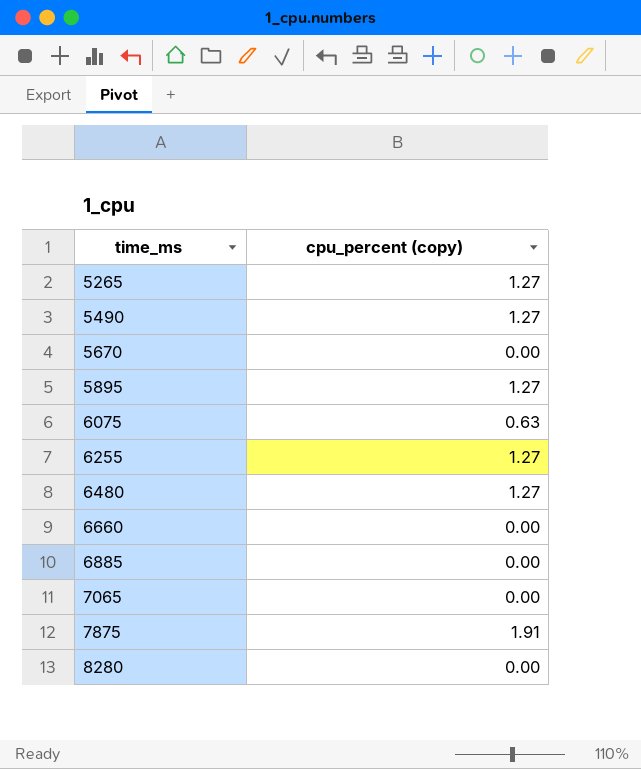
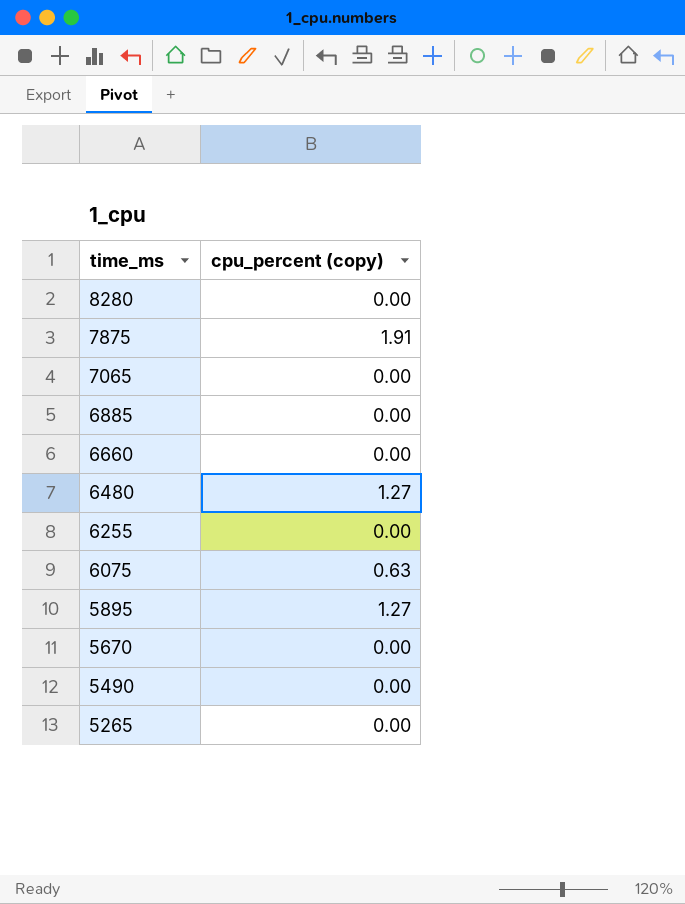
row order: time_ms ascending -> time_ms descending
6255 | cpu_percent (copy): 1.27 -> 0.00
5490 | cpu_percent (copy): 1.27 -> 0.00
5265 | cpu_percent (copy): 1.27 -> 0.00

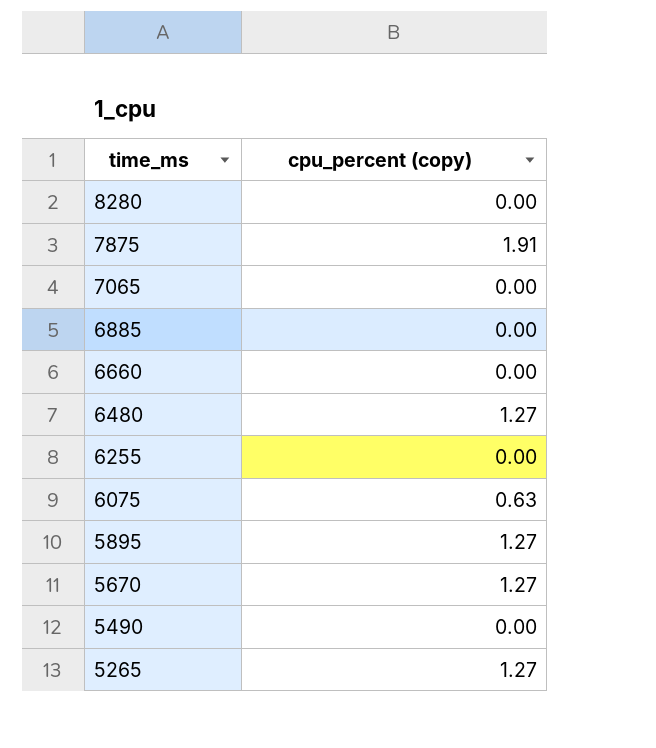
5670 | cpu_percent (copy): 0.00 -> 1.27
5265 | cpu_percent (copy): 0.00 -> 1.27

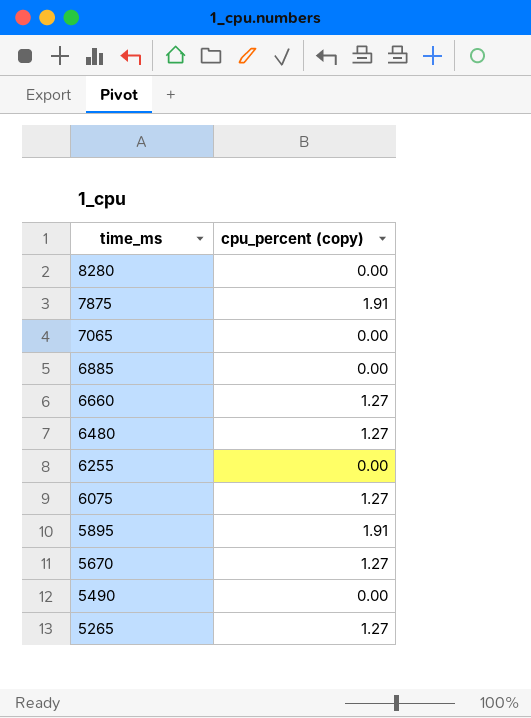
6660 | cpu_percent (copy): 0.00 -> 1.27
6075 | cpu_percent (copy): 0.63 -> 1.27
5895 | cpu_percent (copy): 1.27 -> 1.91

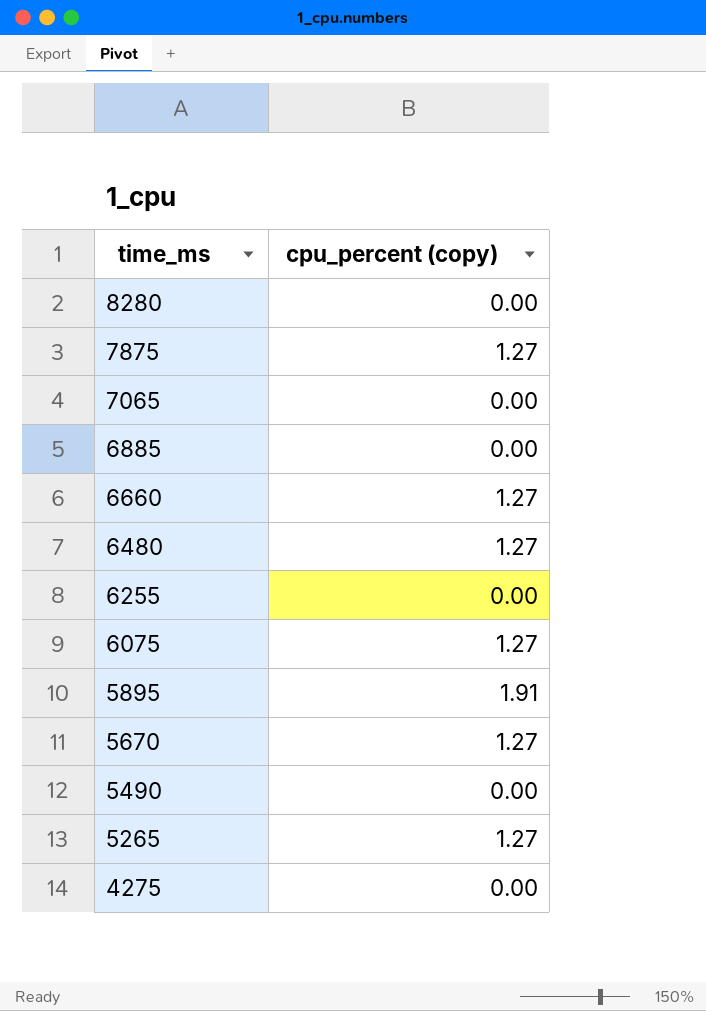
7875 | cpu_percent (copy): 1.91 -> 1.27
row 4275: none -> 0.00

